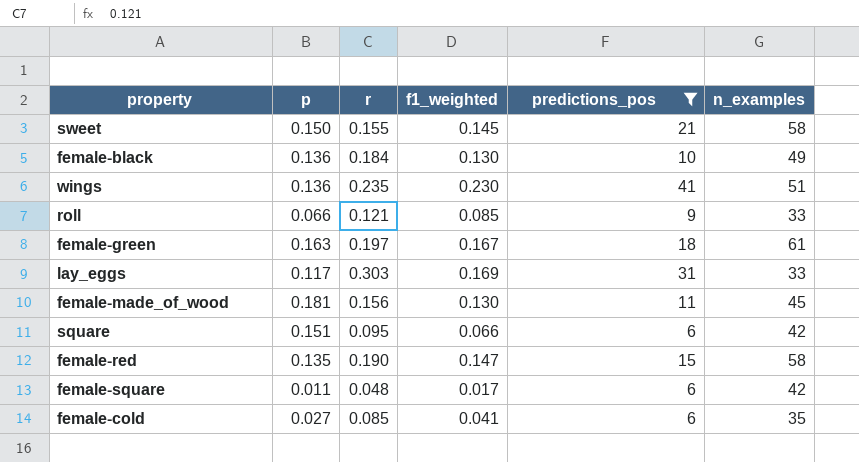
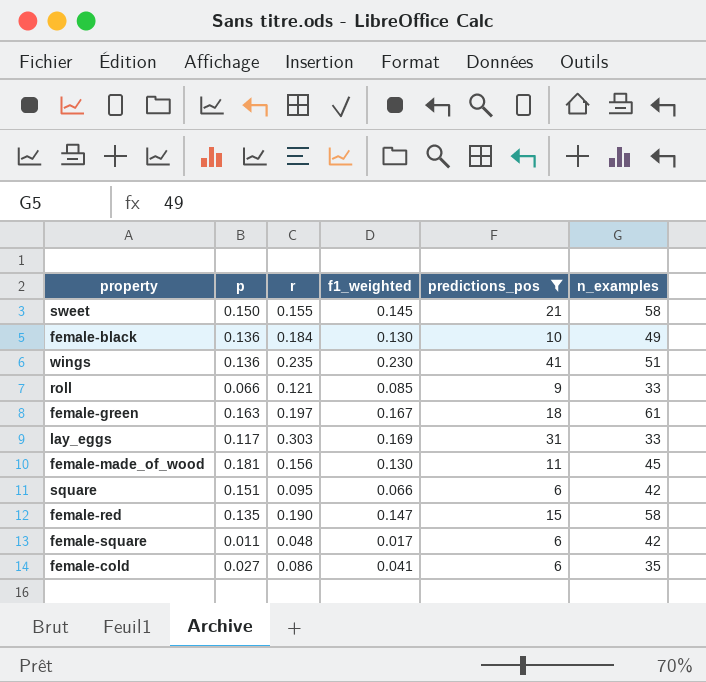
female-cold | r: 0.085 -> 0.086

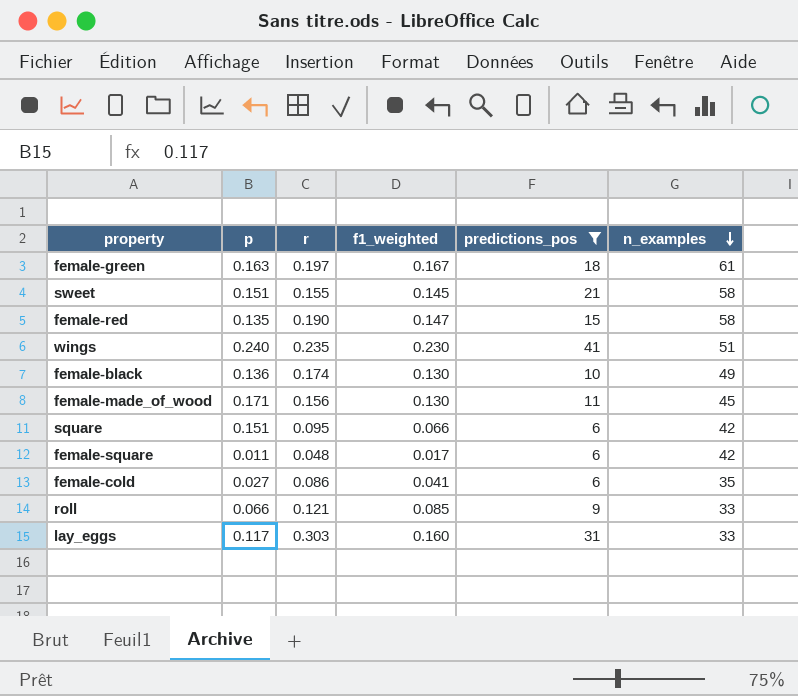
row order: none -> n_examples descending
sweet | p: 0.150 -> 0.151
wings | p: 0.136 -> 0.240
female-black | r: 0.184 -> 0.174
female-made_of_wood | p: 0.181 -> 0.171
lay_eggs | f1_weighted: 0.169 -> 0.160

